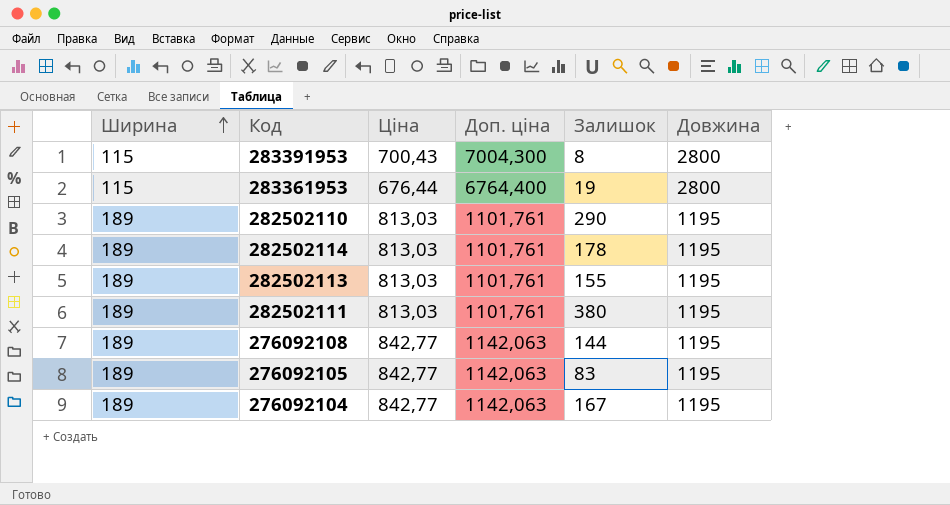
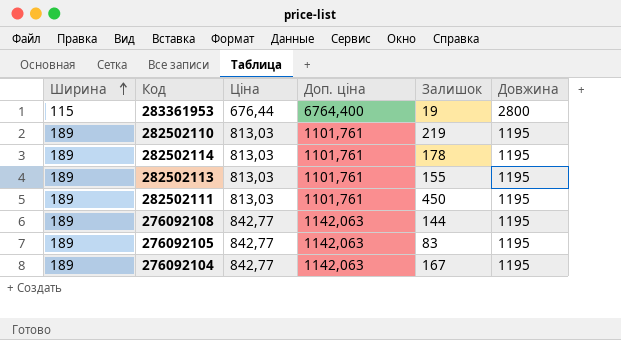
row 283391953: 115 | 700,43 | 7004,300 | 8 | 2800 -> none
282502110 | Залишок: 290 -> 219
282502111 | Залишок: 380 -> 450

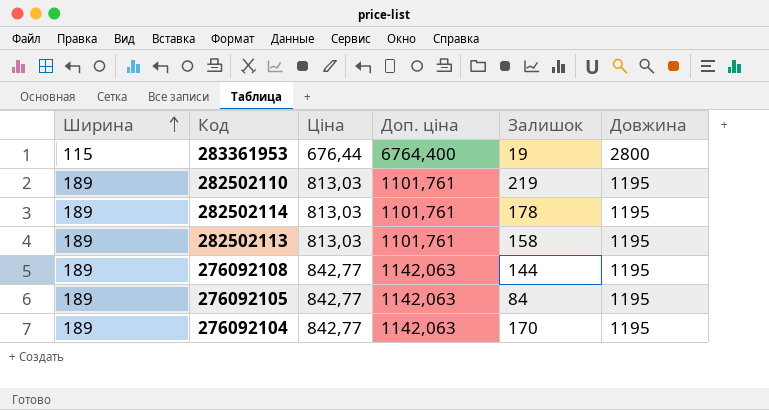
row 282502111: 189 | 813,03 | 1101,761 | 450 | 1195 -> none
282502113 | Залишок: 155 -> 158
276092105 | Залишок: 83 -> 84
276092104 | Залишок: 167 -> 170

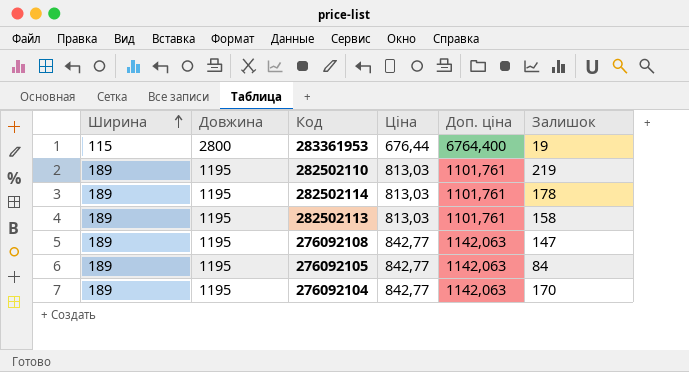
column Довжина | position: 6 -> 2
276092108 | Залишок: 144 -> 147

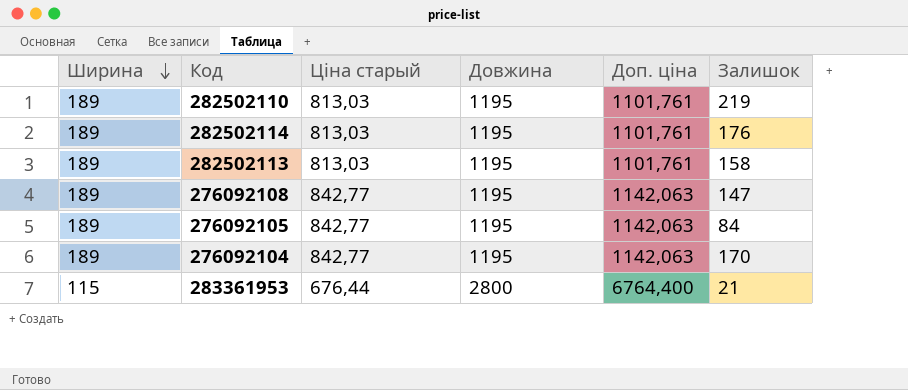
row order: Ширина ascending -> Ширина descending
column name: Ціна -> Ціна старый
column Довжина | position: 2 -> 4
282502114 | Залишок: 178 -> 176
283361953 | Залишок: 19 -> 21

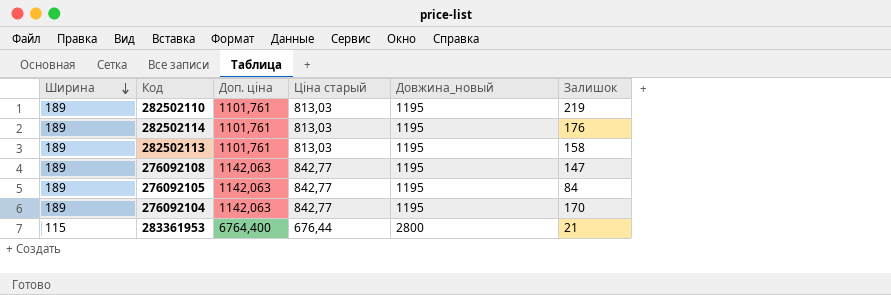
column Доп. ціна | position: 5 -> 3
column name: Довжина -> Довжина_новый

